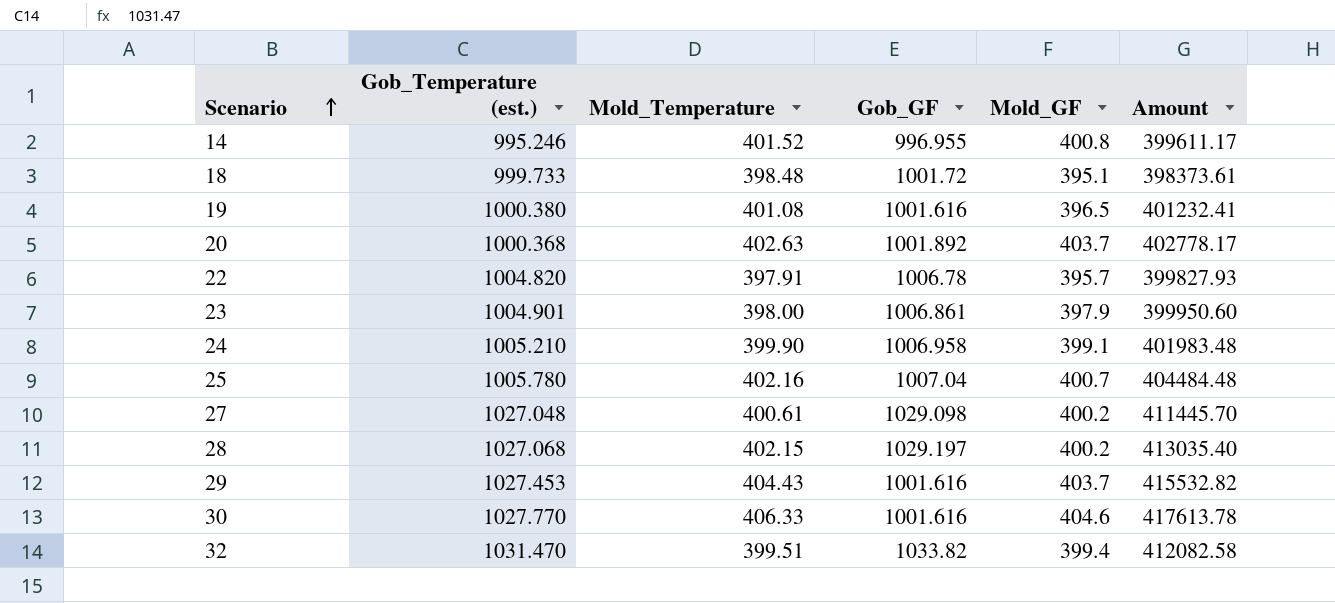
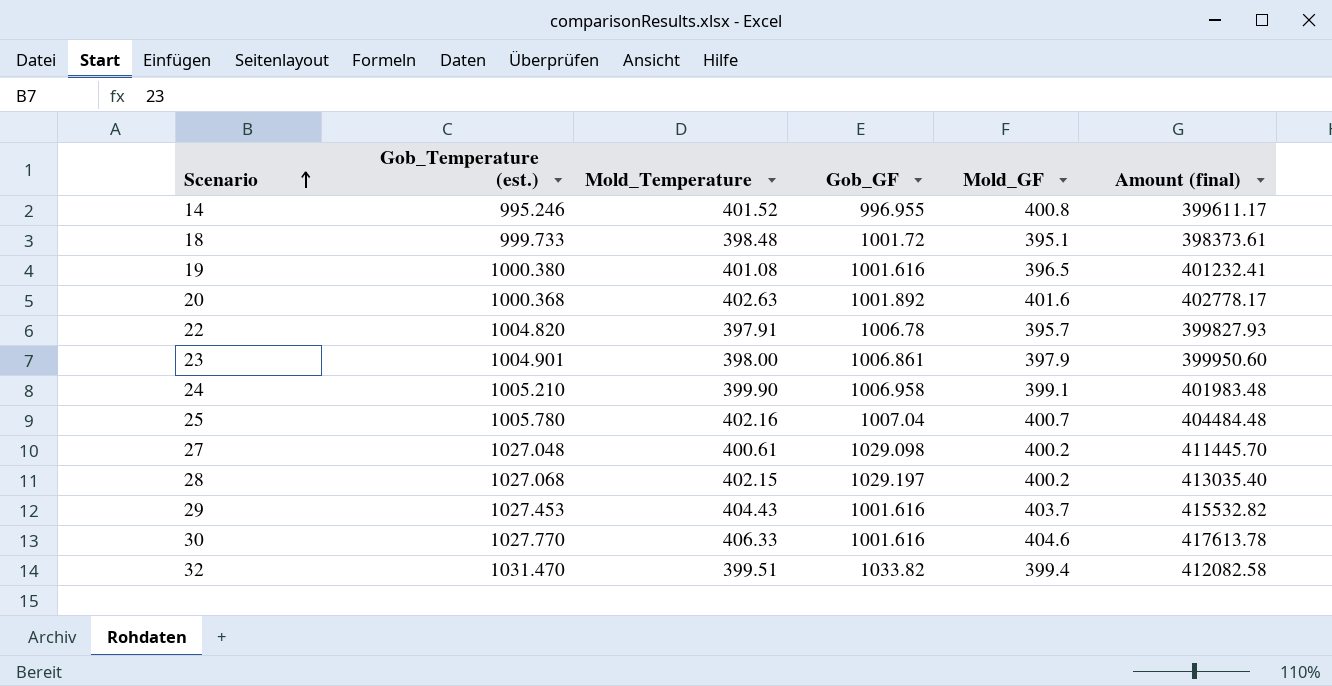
column name: Amount -> Amount (final)
20 | Mold_GF: 403.7 -> 401.6

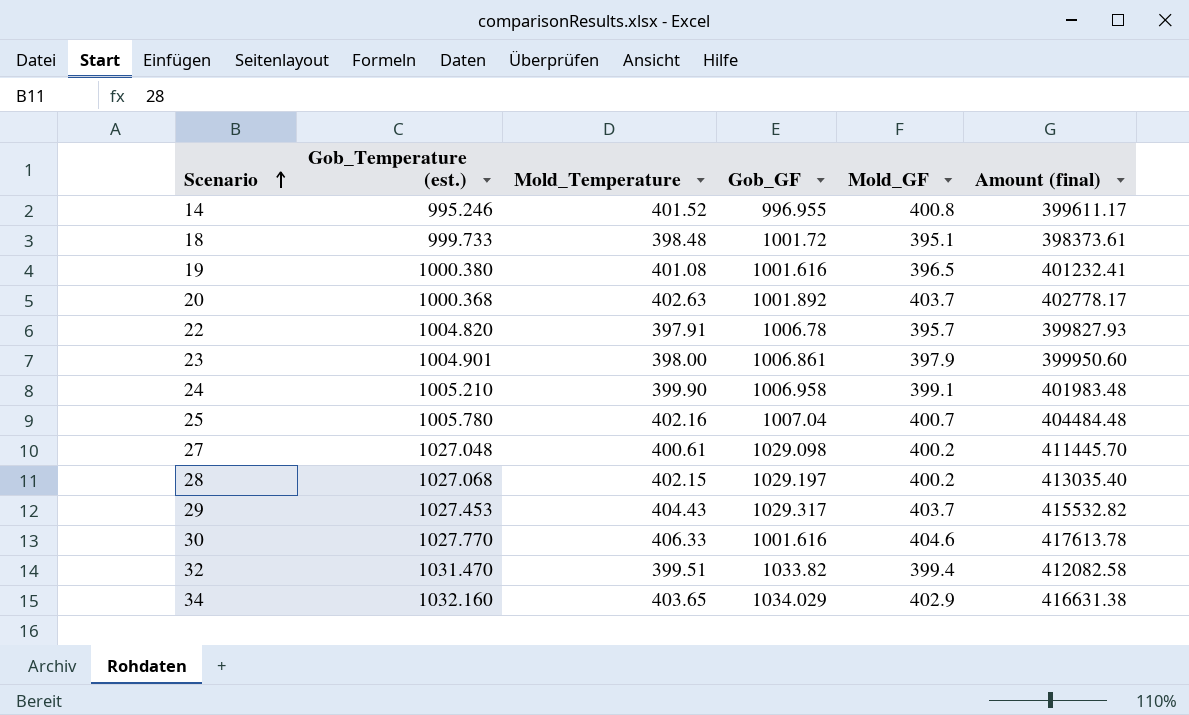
20 | Mold_GF: 401.6 -> 403.7
29 | Gob_GF: 1001.616 -> 1029.317
row 34: none -> 1032.160 | 403.65 | 1034.029 | 402.9 | 416631.38

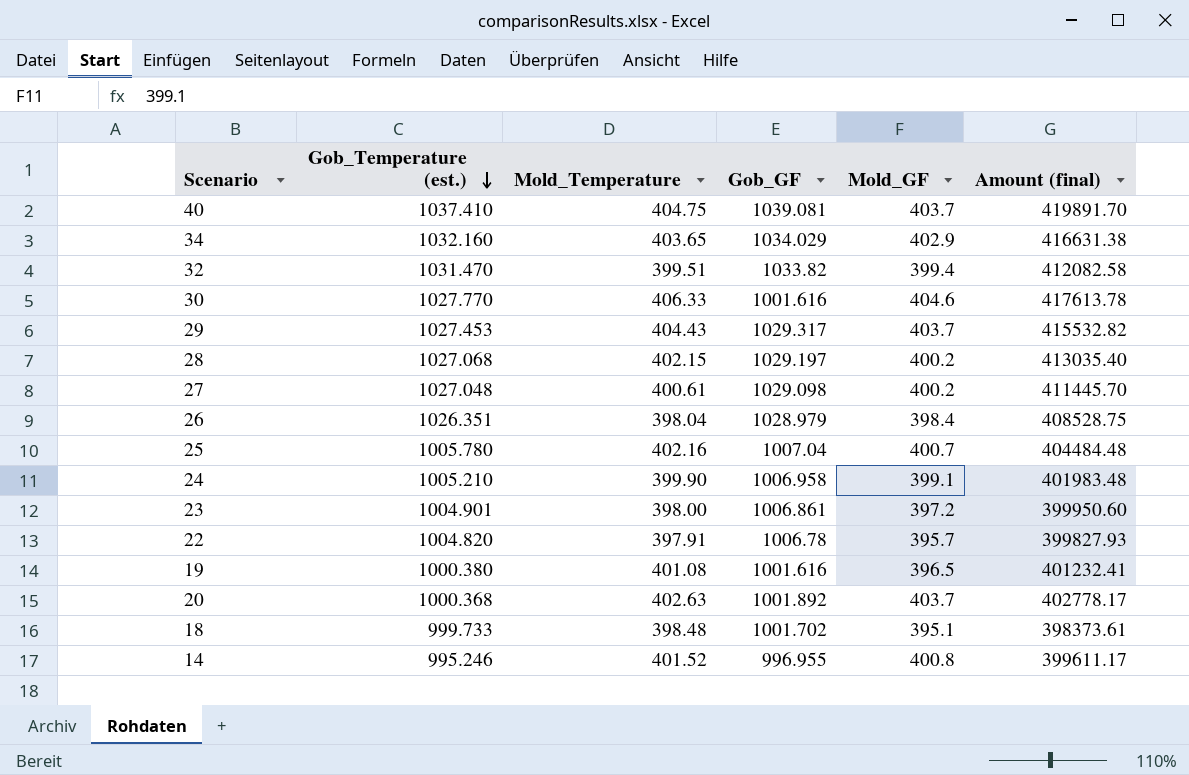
row order: Scenario ascending -> Gob_Temperature (est.) descending
row 40: none -> 1037.410 | 404.75 | 1039.081 | 403.7 | 419891.70
row 26: none -> 1026.351 | 398.04 | 1028.979 | 398.4 | 408528.75
23 | Mold_GF: 397.9 -> 397.2
18 | Gob_GF: 1001.72 -> 1001.702

